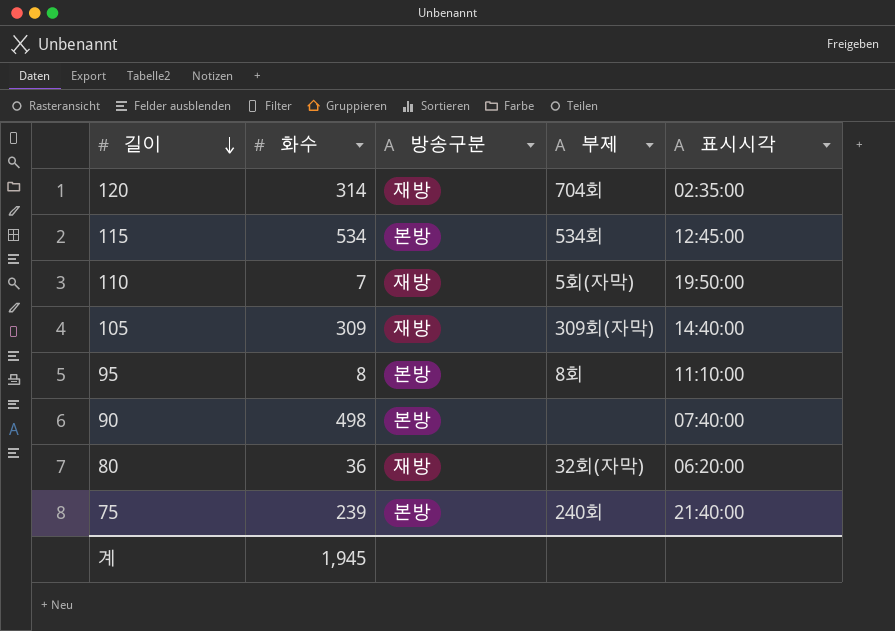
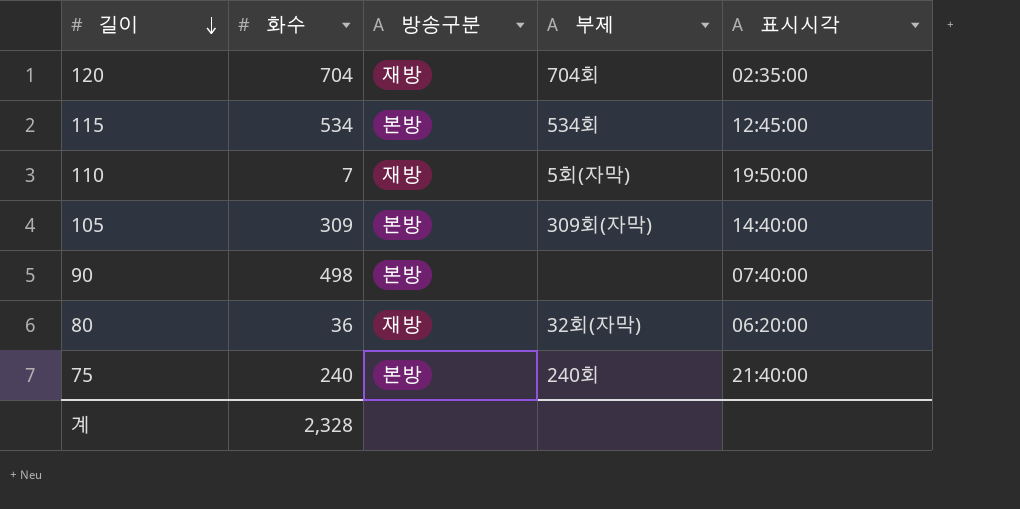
row 95: 8 | 본방 | 8회 | 11:10:00 -> none
120 | 화수: 314 -> 704
105 | 방송구분: 재방 -> 본방
75 | 화수: 239 -> 240
계 | 화수: 1,945 -> 2,328

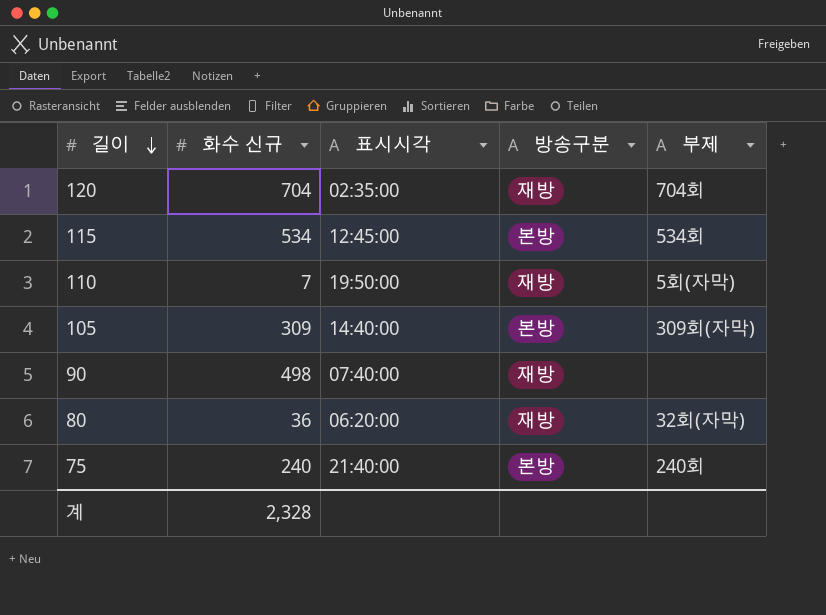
column name: 화수 -> 화수 신규
column 표시시각 | position: 5 -> 3
90 | 방송구분: 본방 -> 재방

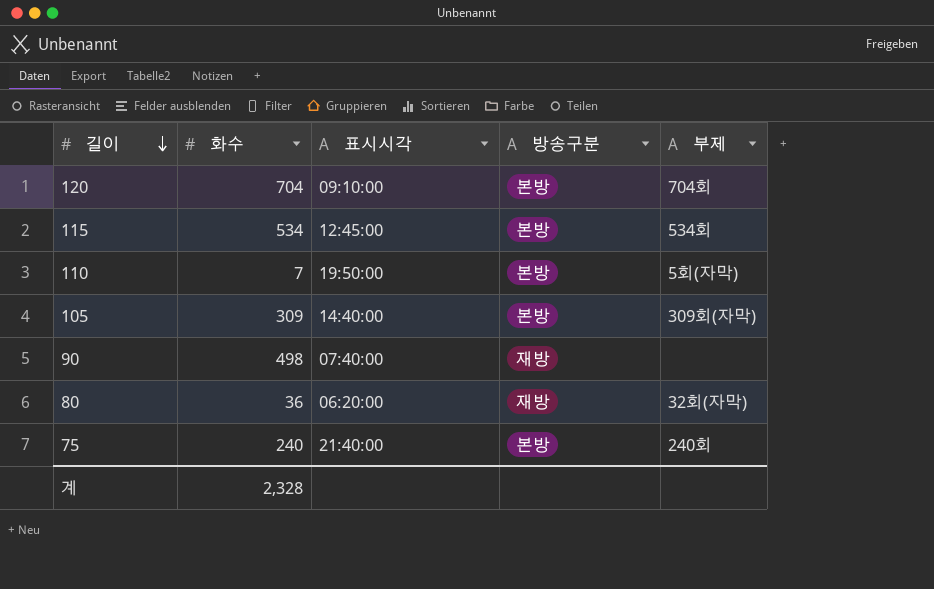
column name: 화수 신규 -> 화수
120 | 표시시각: 02:35:00 -> 09:10:00
120 | 방송구분: 재방 -> 본방
110 | 방송구분: 재방 -> 본방

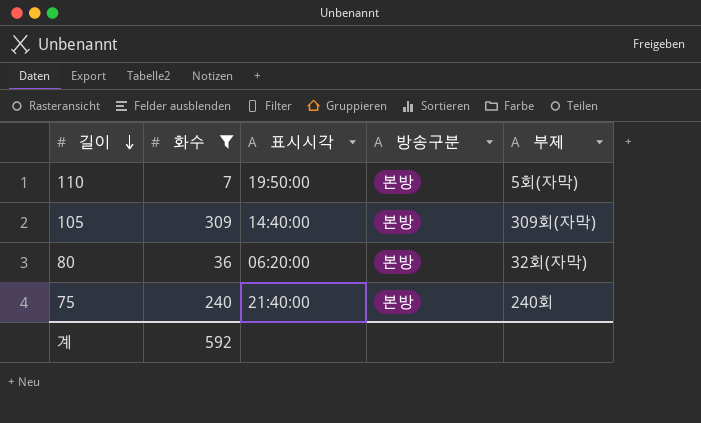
filter: none -> 화수 <= 309
80 | 방송구분: 재방 -> 본방
계 | 화수: 2,328 -> 592

